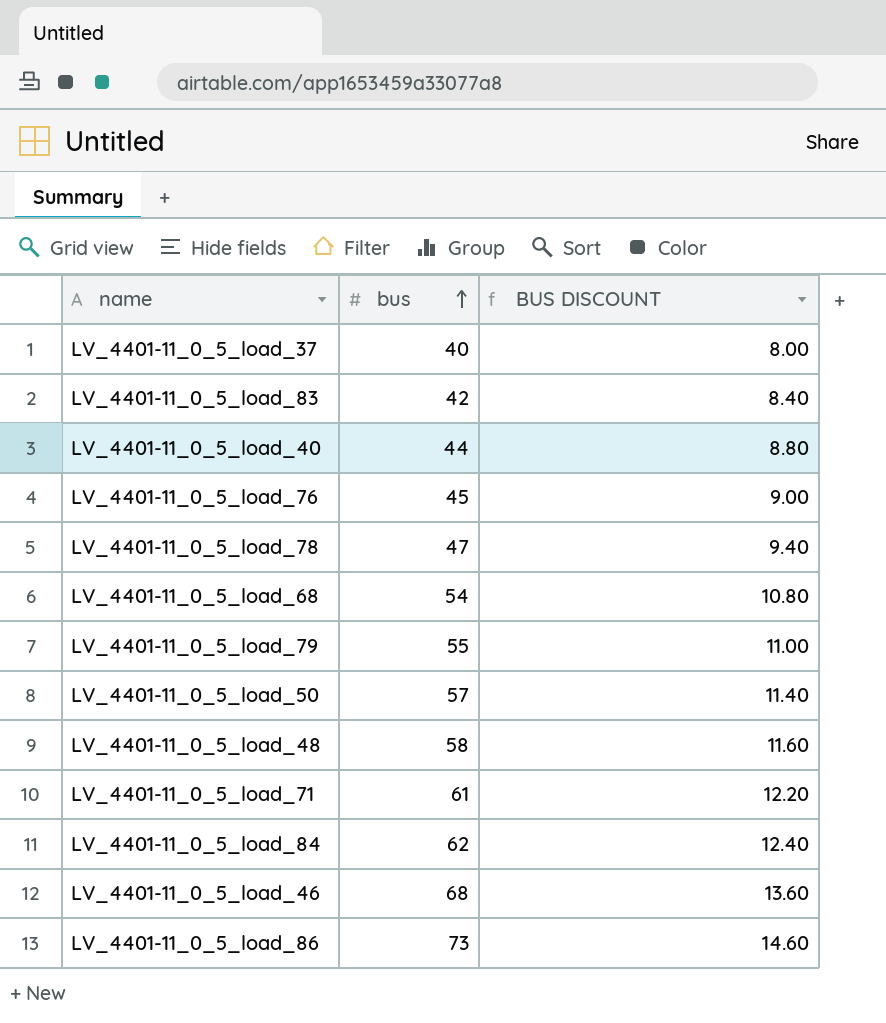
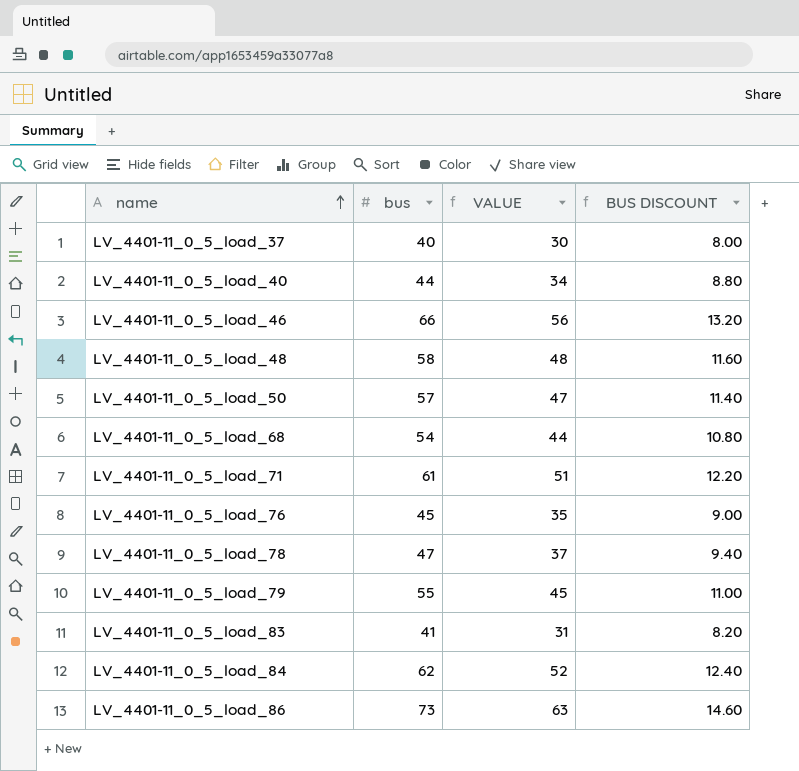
row order: bus ascending -> name ascending
column VALUE | formula: none -> [bus] - 10
LV_4401-11_0_5_load_46 | bus: 68 -> 66
LV_4401-11_0_5_load_46 | BUS DISCOUNT: 13.60 -> 13.20
LV_4401-11_0_5_load_83 | bus: 42 -> 41
LV_4401-11_0_5_load_83 | BUS DISCOUNT: 8.40 -> 8.20

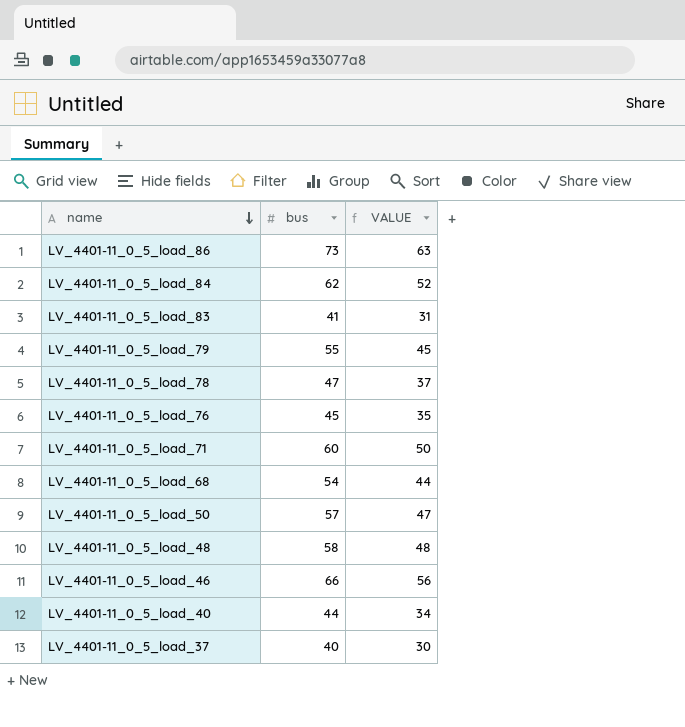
row order: name ascending -> name descending
column BUS DISCOUNT | formula: [bus] * 0.2 -> none
LV_4401-11_0_5_load_71 | bus: 61 -> 60
LV_4401-11_0_5_load_71 | VALUE: 51 -> 50

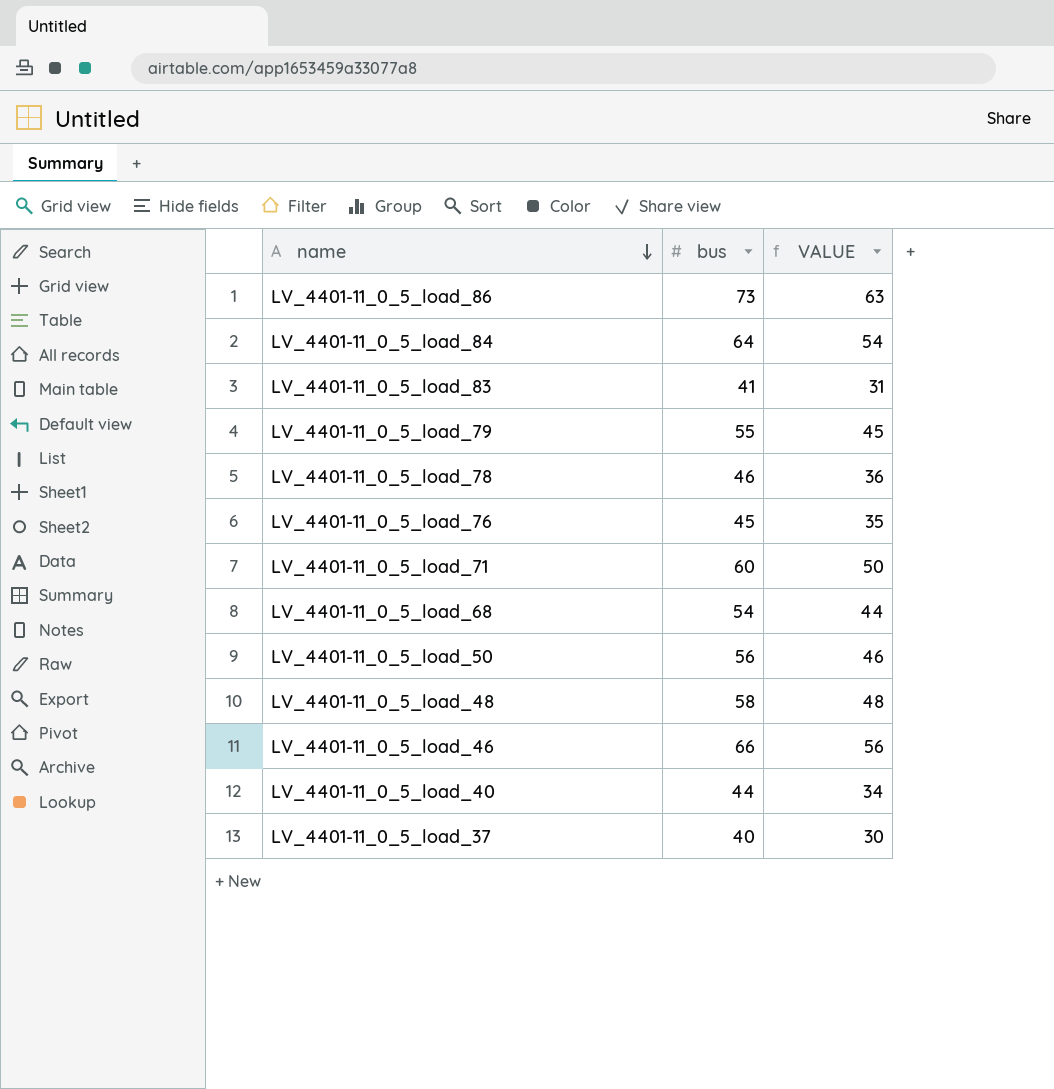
LV_4401-11_0_5_load_84 | bus: 62 -> 64
LV_4401-11_0_5_load_84 | VALUE: 52 -> 54
LV_4401-11_0_5_load_78 | bus: 47 -> 46
LV_4401-11_0_5_load_78 | VALUE: 37 -> 36
LV_4401-11_0_5_load_50 | bus: 57 -> 56
LV_4401-11_0_5_load_50 | VALUE: 47 -> 46

